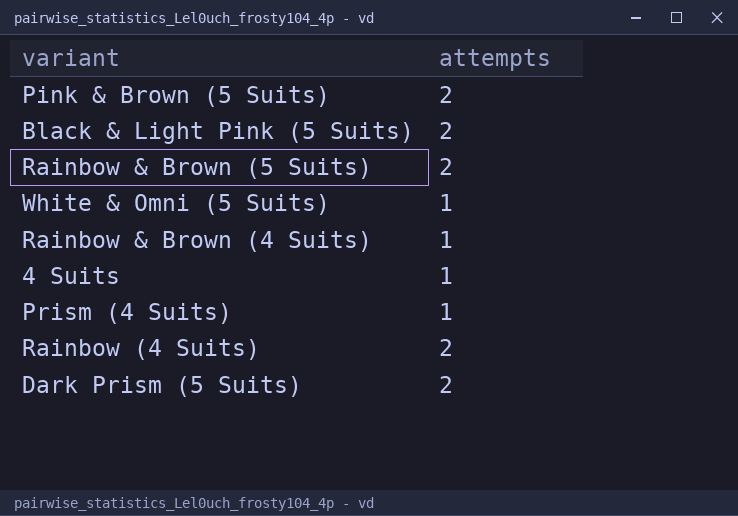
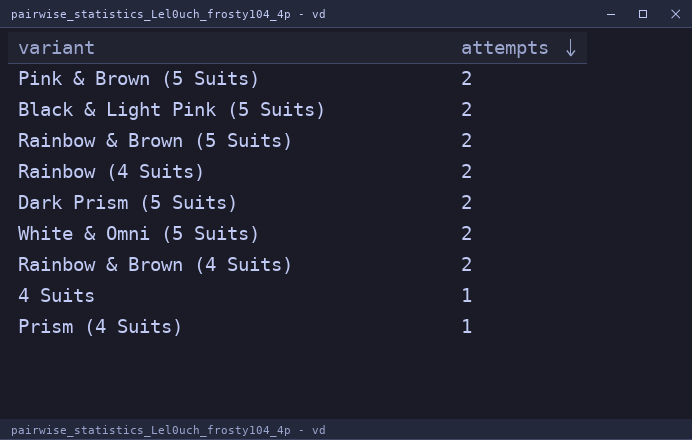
row order: none -> attempts descending
White & Omni (5 Suits) | attempts: 1 -> 2
Rainbow & Brown (4 Suits) | attempts: 1 -> 2

